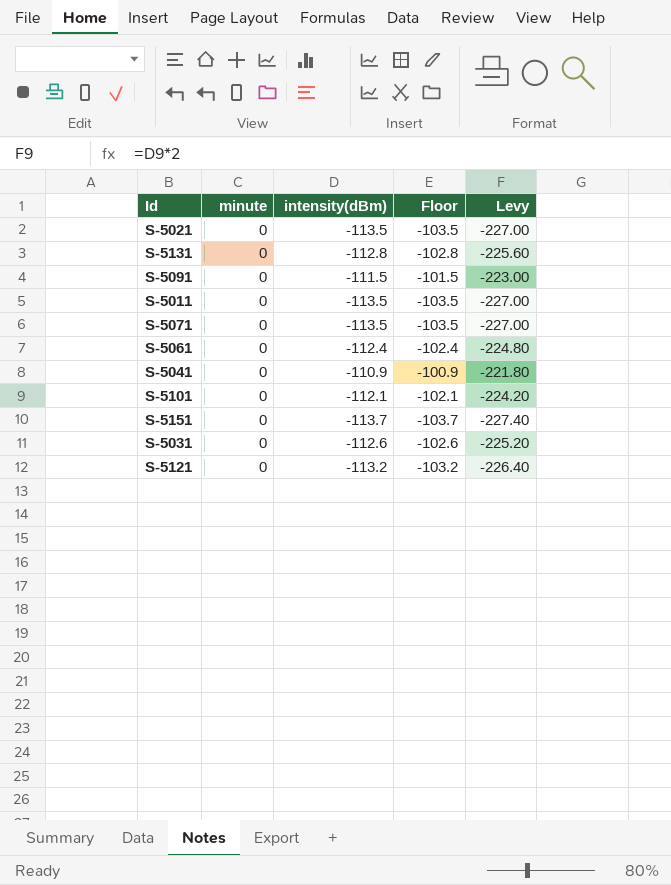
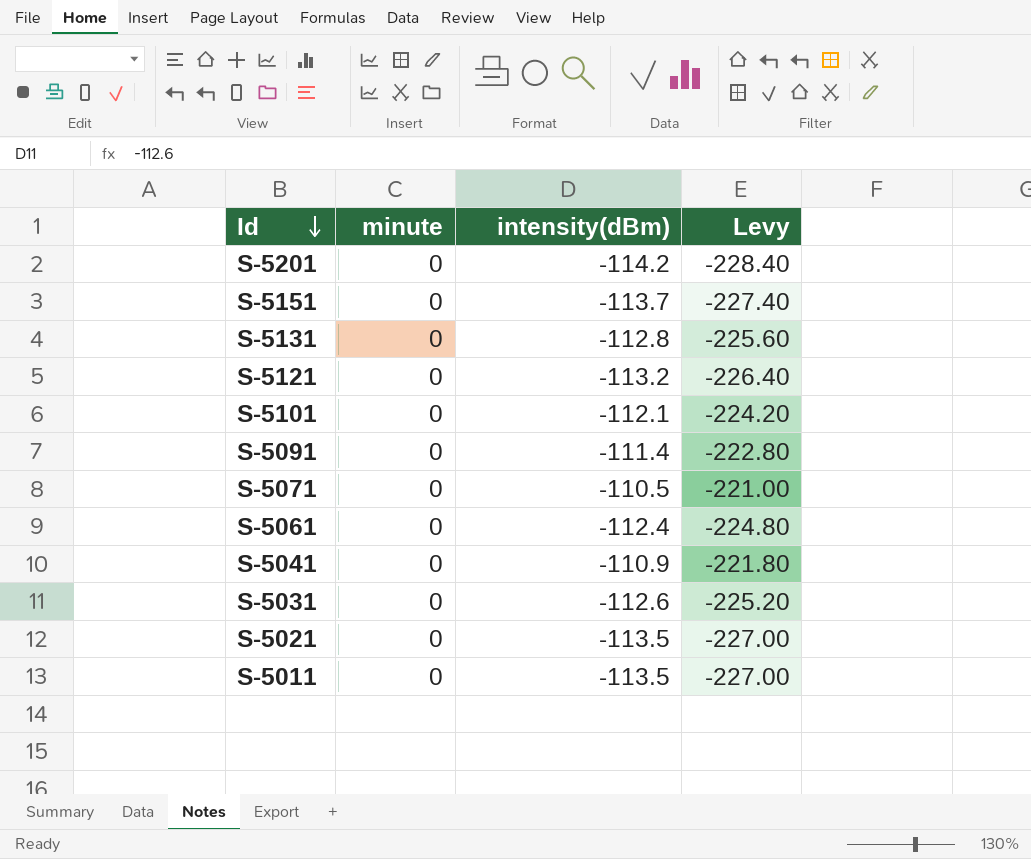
row order: none -> Id descending
column Floor | formula: [intensity(dBm)] + 10 -> none
row S-5201: none -> 0 | -114.2 | -228.40
S-5091 | intensity(dBm): -111.5 -> -111.4
S-5091 | Levy: -223.00 -> -222.80
S-5071 | intensity(dBm): -113.5 -> -110.5
S-5071 | Levy: -227.00 -> -221.00

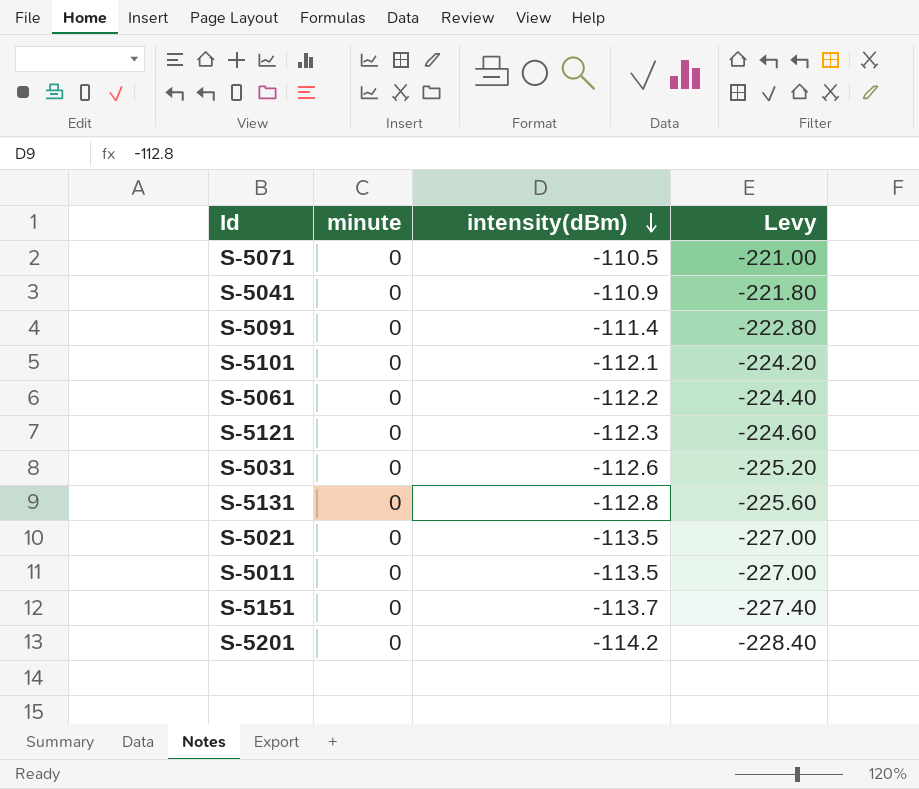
row order: Id descending -> intensity(dBm) descending
S-5061 | intensity(dBm): -112.4 -> -112.2
S-5061 | Levy: -224.80 -> -224.40
S-5121 | intensity(dBm): -113.2 -> -112.3
S-5121 | Levy: -226.40 -> -224.60

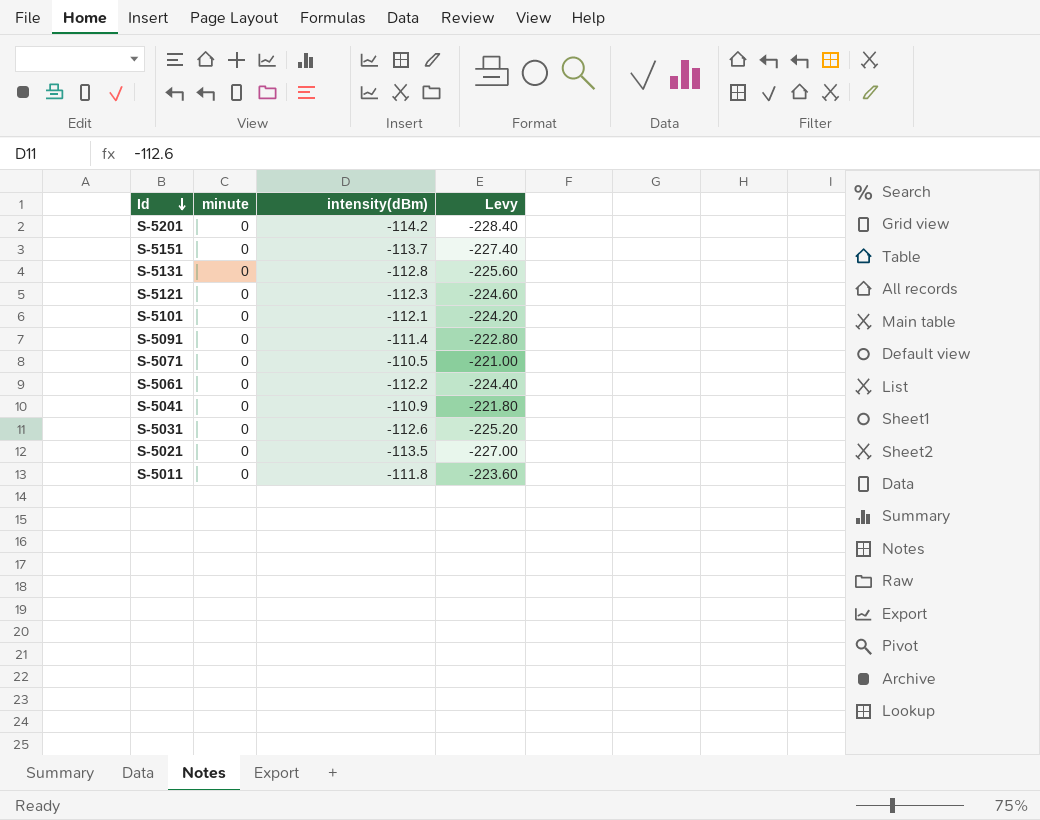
row order: intensity(dBm) descending -> Id descending
S-5011 | intensity(dBm): -113.5 -> -111.8
S-5011 | Levy: -227.00 -> -223.60

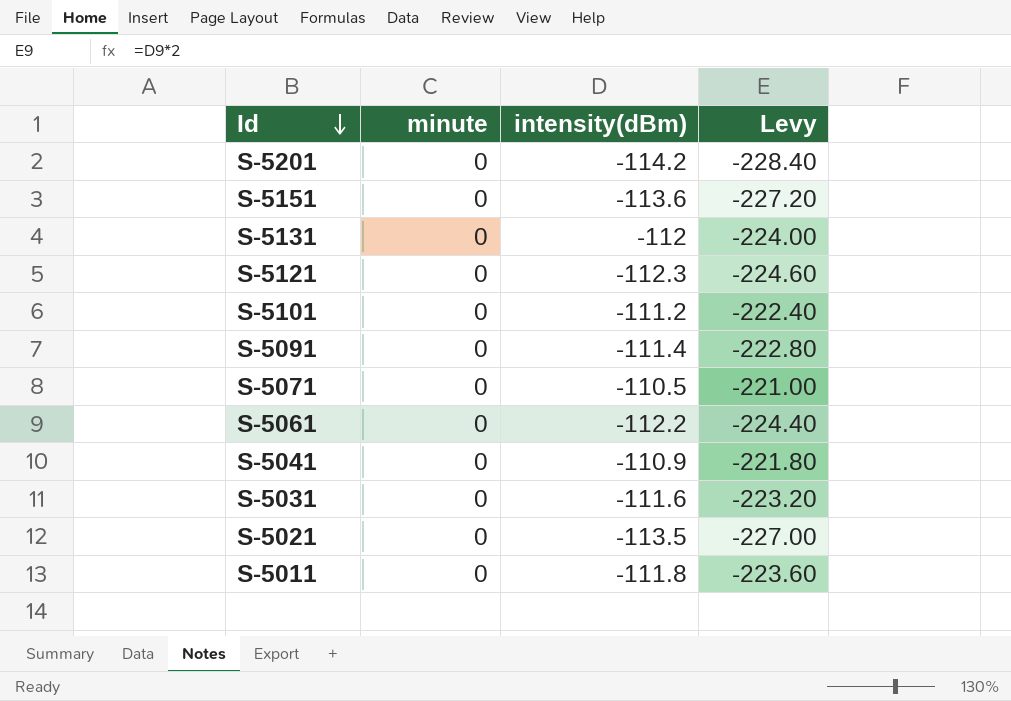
S-5151 | intensity(dBm): -113.7 -> -113.6
S-5151 | Levy: -227.40 -> -227.20
S-5131 | intensity(dBm): -112.8 -> -112
S-5131 | Levy: -225.60 -> -224.00
S-5101 | intensity(dBm): -112.1 -> -111.2
S-5101 | Levy: -224.20 -> -222.40
S-5031 | intensity(dBm): -112.6 -> -111.6
S-5031 | Levy: -225.20 -> -223.20

